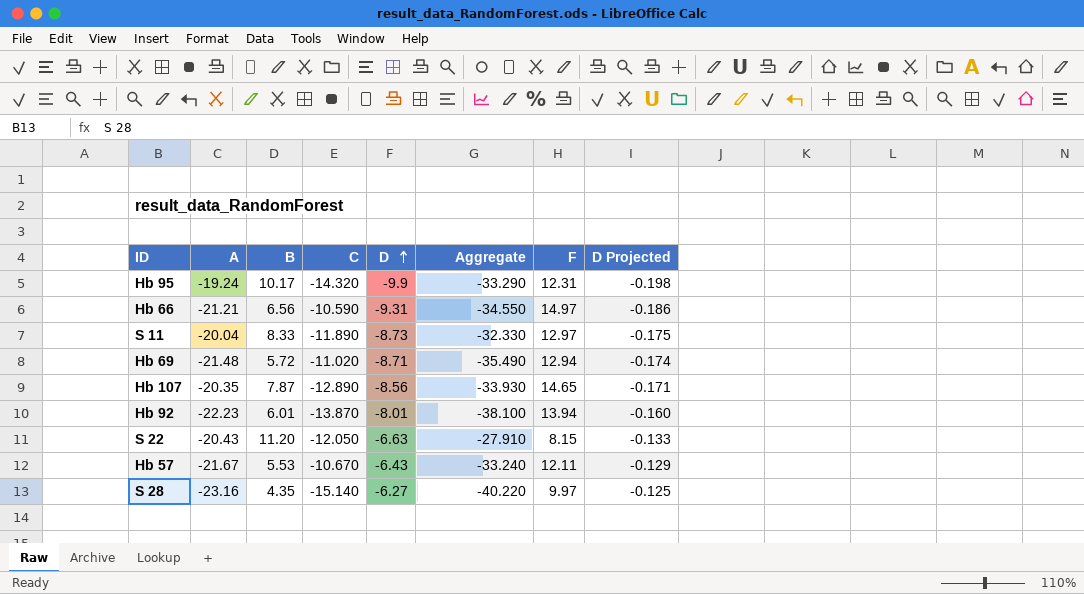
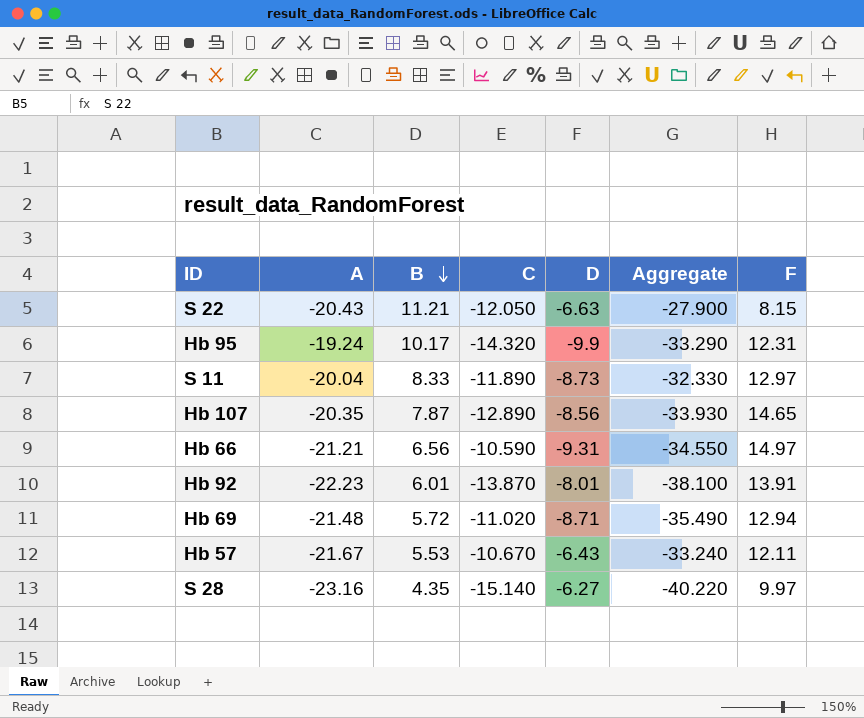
row order: D ascending -> B descending
column D Projected | formula: [D] * 0.02 -> none
S 22 | B: 11.20 -> 11.21
S 22 | Aggregate: -27.910 -> -27.900
Hb 92 | F: 13.94 -> 13.91

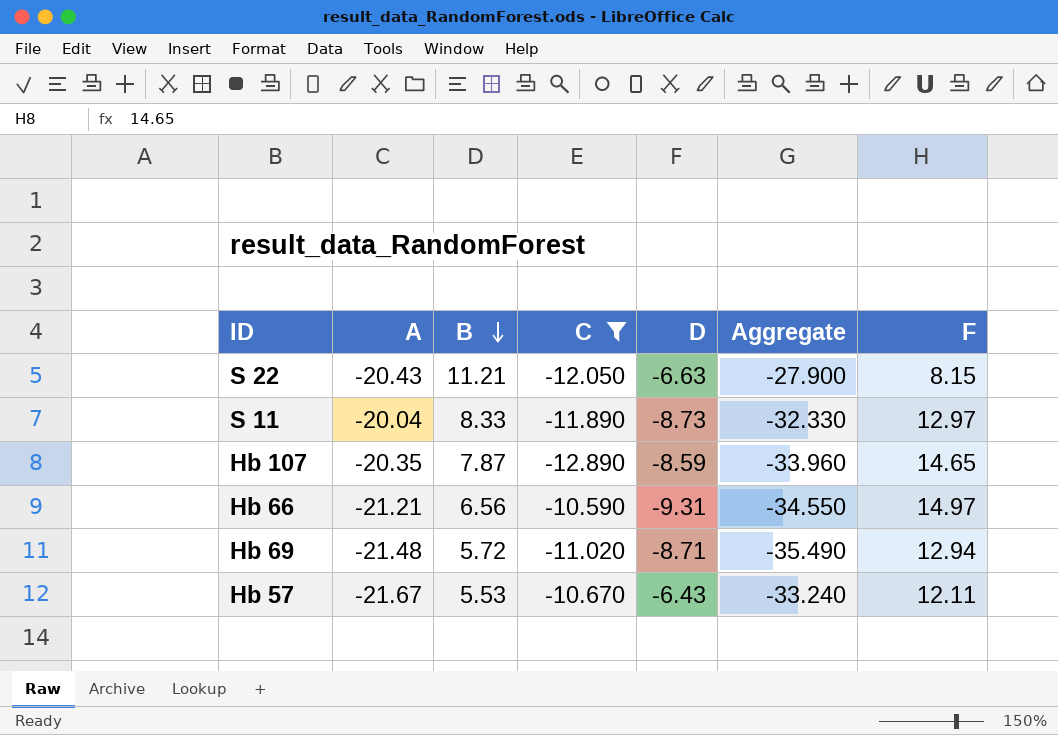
filter: none -> C >= -12.890
Hb 107 | D: -8.56 -> -8.59
Hb 107 | Aggregate: -33.930 -> -33.960

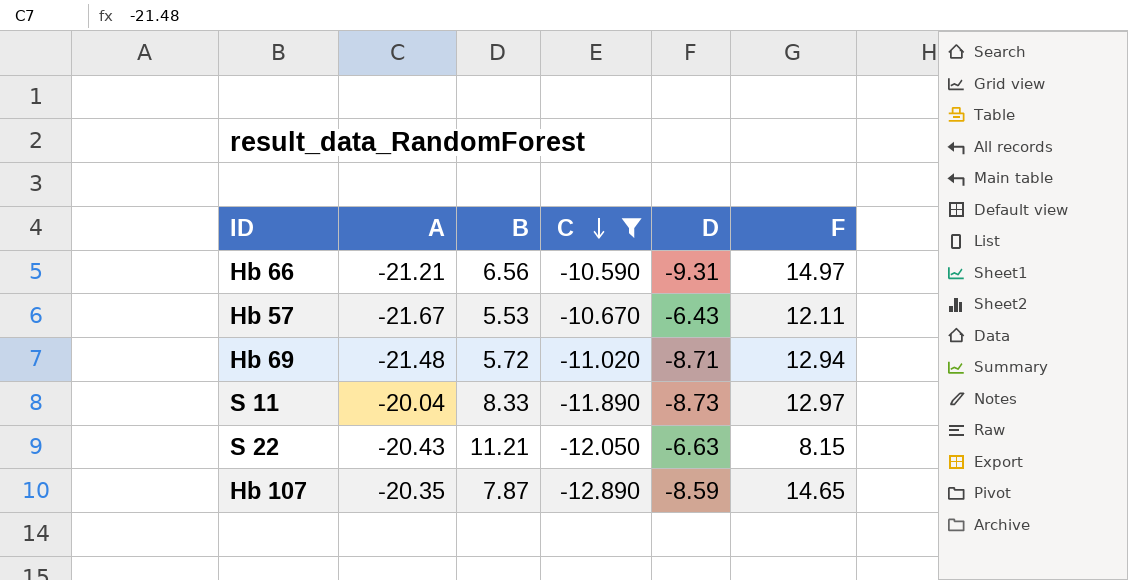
row order: B descending -> C descending
column Aggregate | formula: [A] + [B] + [C] + [D] -> none

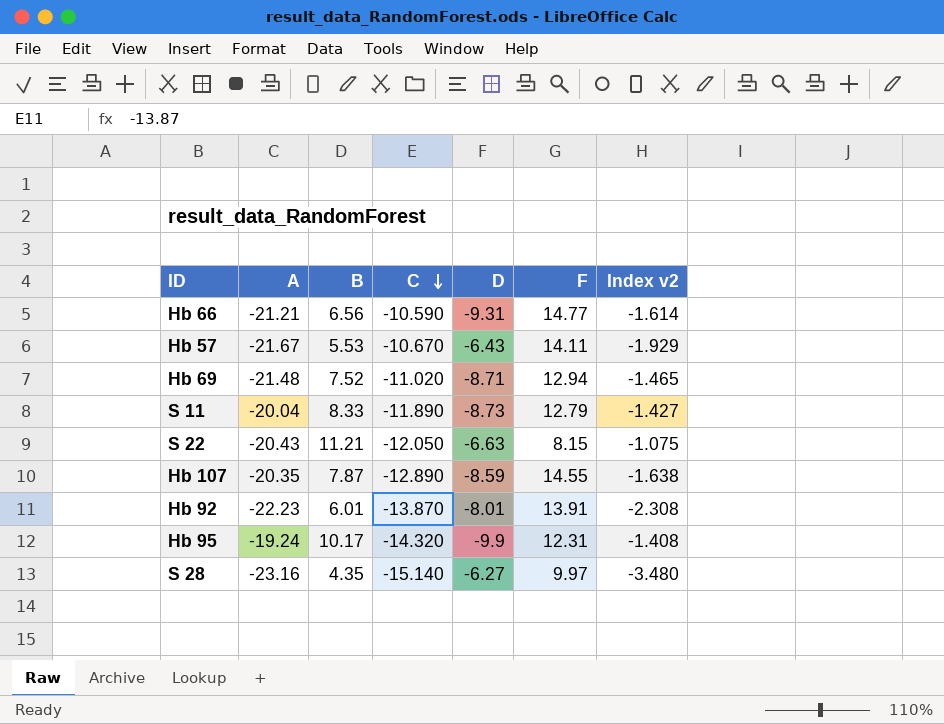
filter: C >= -12.890 -> none
column Index v2 | formula: none -> [C] / [B]
Hb 66 | F: 14.97 -> 14.77
Hb 57 | F: 12.11 -> 14.11
Hb 69 | B: 5.72 -> 7.52
S 11 | F: 12.97 -> 12.79
Hb 107 | F: 14.65 -> 14.55

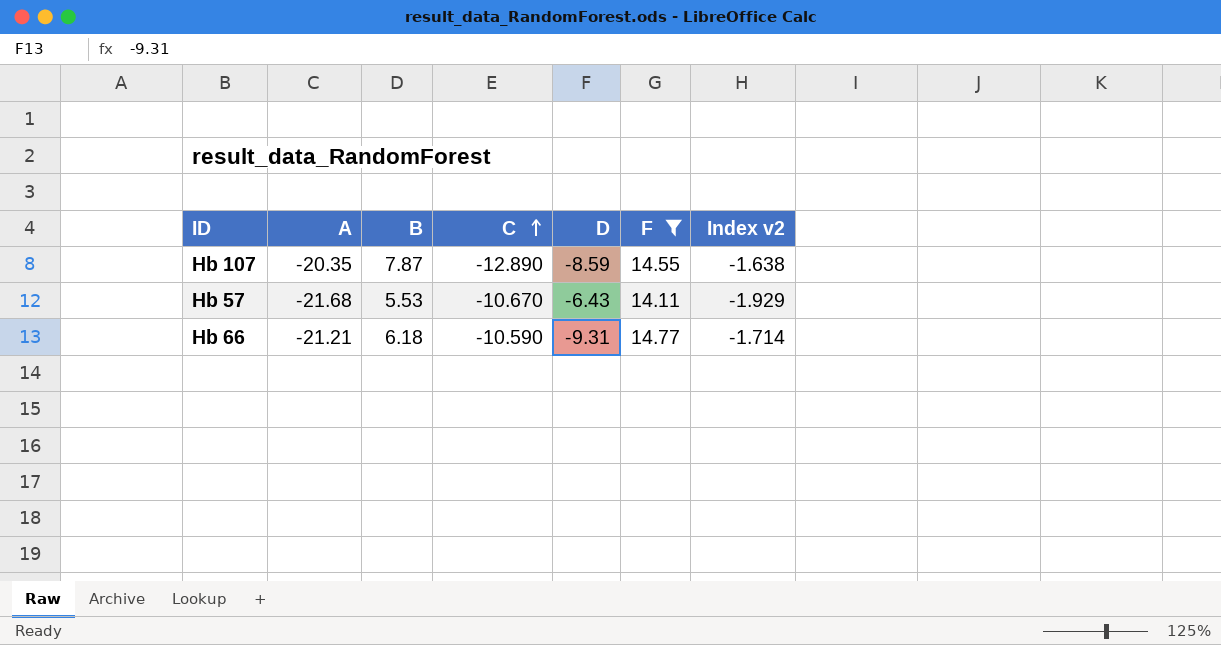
filter: none -> F >= 14.11
row order: C descending -> C ascending
Hb 57 | A: -21.67 -> -21.68
Hb 66 | B: 6.56 -> 6.18
Hb 66 | Index v2: -1.614 -> -1.714

